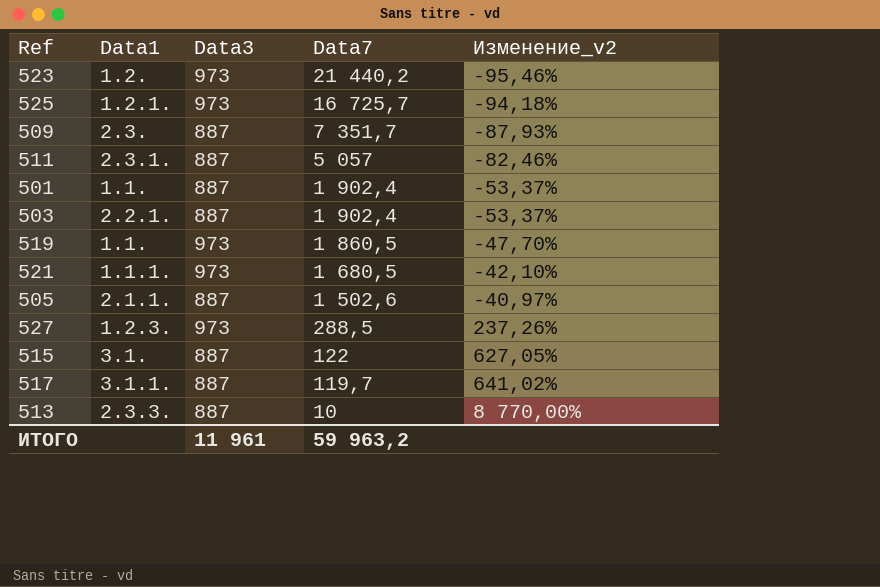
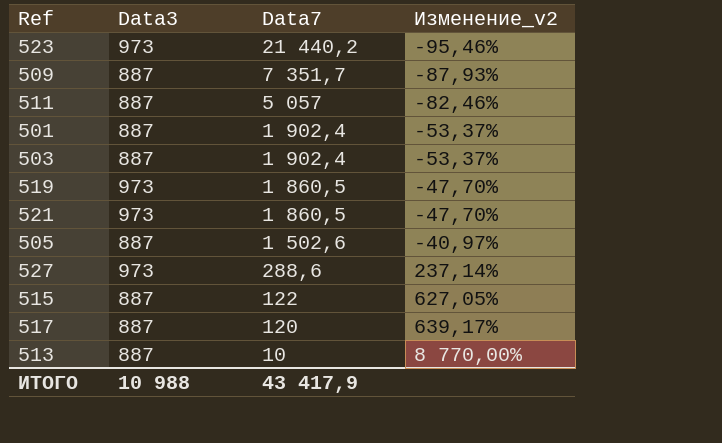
column Data1 | position: 2 -> none
row 525: 1.2.1. | 973 | 16 725,7 | -94,18% -> none
521 | Data7: 1 680,5 -> 1 860,5
521 | Изменение_v2: -42,10% -> -47,70%
527 | Data7: 288,5 -> 288,6
527 | Изменение_v2: 237,26% -> 237,14%
517 | Data7: 119,7 -> 120
517 | Изменение_v2: 641,02% -> 639,17%
ИТОГО | Data3: 11 961 -> 10 988
ИТОГО | Data7: 59 963,2 -> 43 417,9

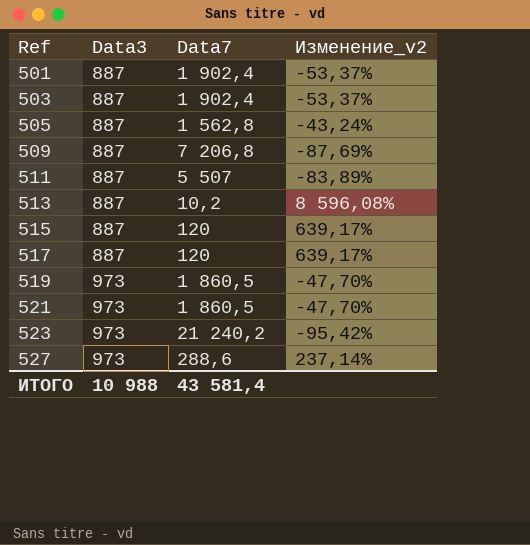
row order: Data7 descending -> Ref ascending
505 | Data7: 1 502,6 -> 1 562,8
505 | Изменение_v2: -40,97% -> -43,24%
509 | Data7: 7 351,7 -> 7 206,8
509 | Изменение_v2: -87,93% -> -87,69%
511 | Data7: 5 057 -> 5 507
511 | Изменение_v2: -82,46% -> -83,89%
513 | Data7: 10 -> 10,2
513 | Изменение_v2: 8 770,00% -> 8 596,08%
515 | Data7: 122 -> 120
515 | Изменение_v2: 627,05% -> 639,17%
523 | Data7: 21 440,2 -> 21 240,2
523 | Изменение_v2: -95,46% -> -95,42%
ИТОГО | Data7: 43 417,9 -> 43 581,4

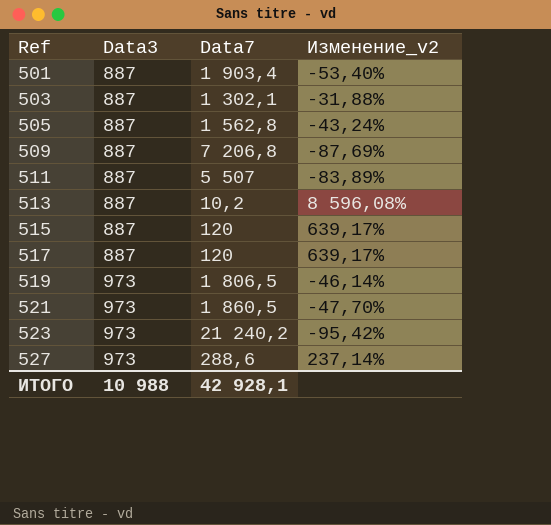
501 | Data7: 1 902,4 -> 1 903,4
501 | Изменение_v2: -53,37% -> -53,40%
503 | Data7: 1 902,4 -> 1 302,1
503 | Изменение_v2: -53,37% -> -31,88%
519 | Data7: 1 860,5 -> 1 806,5
519 | Изменение_v2: -47,70% -> -46,14%
ИТОГО | Data7: 43 581,4 -> 42 928,1

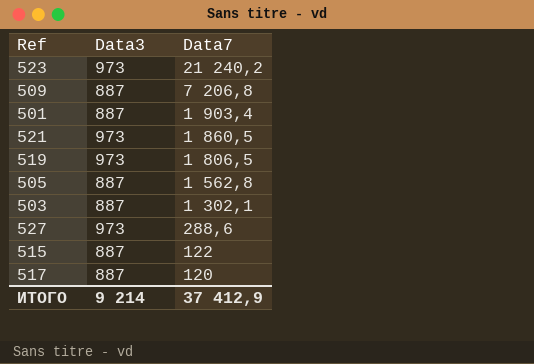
row order: Ref ascending -> Data7 descending
column Изменение_v2 | formula: ([Data3] - [Data7]) / [Data7] -> none
row 511: 887 | 5 507 | -83,89% -> none
row 513: 887 | 10,2 | 8 596,08% -> none
515 | Data7: 120 -> 122
ИТОГО | Data3: 10 988 -> 9 214
ИТОГО | Data7: 42 928,1 -> 37 412,9

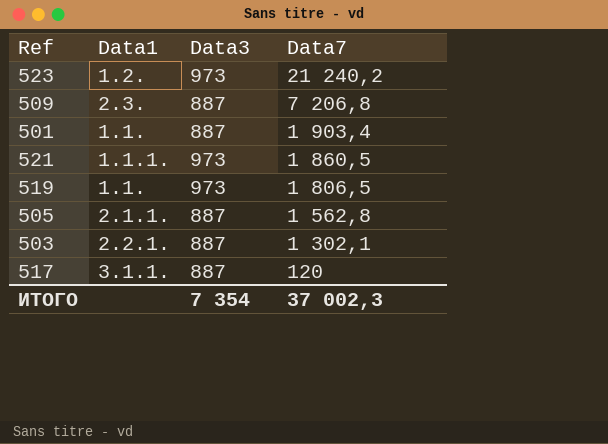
column Data1 | position: none -> 2
row 527: 973 | 288,6 -> none
row 515: 887 | 122 -> none
ИТОГО | Data3: 9 214 -> 7 354
ИТОГО | Data7: 37 412,9 -> 37 002,3

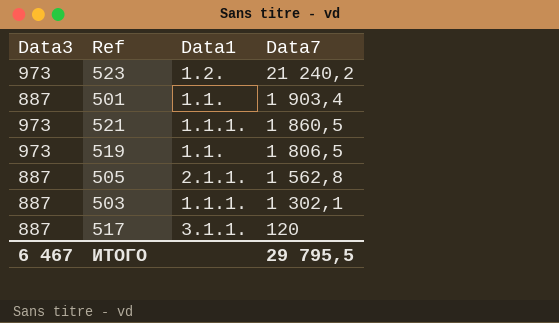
column Data3 | position: 3 -> 1
row 509: 2.3. | 887 | 7 206,8 -> none
503 | Data1: 2.2.1. -> 1.1.1.
ИТОГО | Data3: 7 354 -> 6 467
ИТОГО | Data7: 37 002,3 -> 29 795,5

